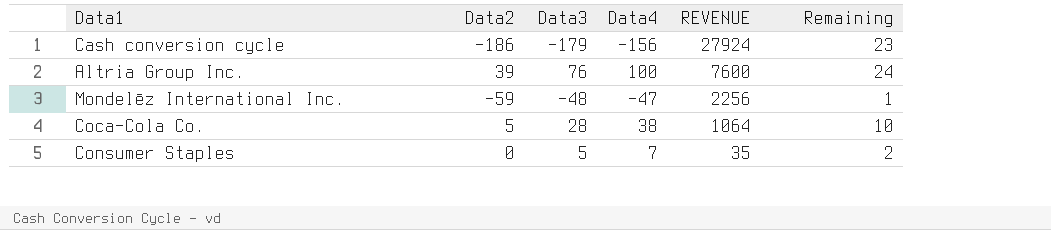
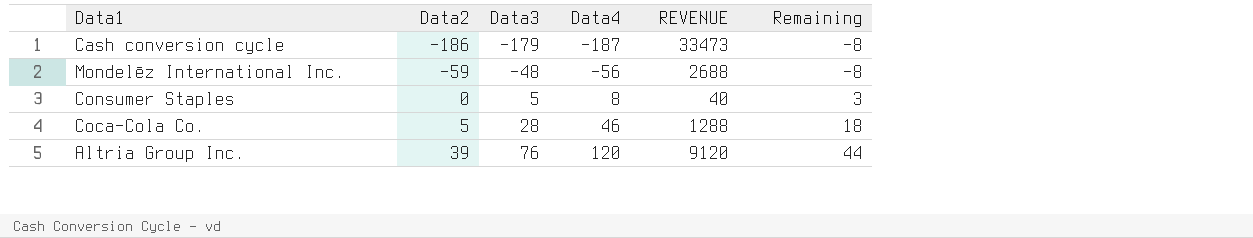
row order: REVENUE descending -> Data2 ascending
Cash conversion cycle | Data4: -156 -> -187
Cash conversion cycle | REVENUE: 27924 -> 33473
Cash conversion cycle | Remaining: 23 -> -8
Mondelēz International Inc. | Data4: -47 -> -56
Mondelēz International Inc. | REVENUE: 2256 -> 2688
Mondelēz International Inc. | Remaining: 1 -> -8
Consumer Staples | Data4: 7 -> 8
Consumer Staples | REVENUE: 35 -> 40
Consumer Staples | Remaining: 2 -> 3
Coca-Cola Co. | Data4: 38 -> 46
Coca-Cola Co. | REVENUE: 1064 -> 1288
Coca-Cola Co. | Remaining: 10 -> 18
Altria Group Inc. | Data4: 100 -> 120
Altria Group Inc. | REVENUE: 7600 -> 9120
Altria Group Inc. | Remaining: 24 -> 44

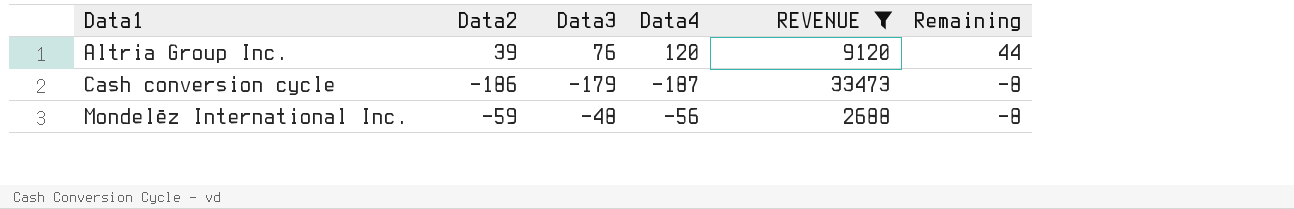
filter: none -> REVENUE >= 2688
row order: Data2 ascending -> Data1 ascending

